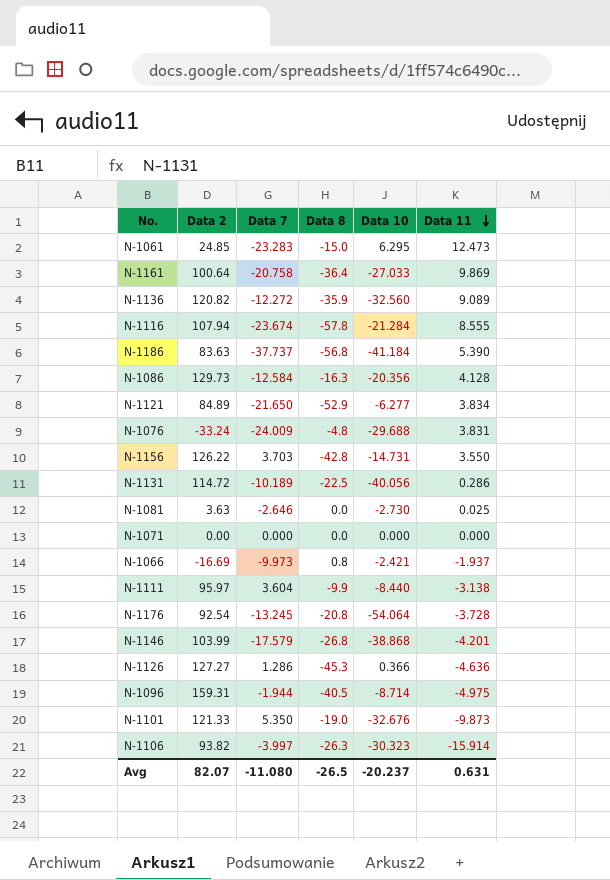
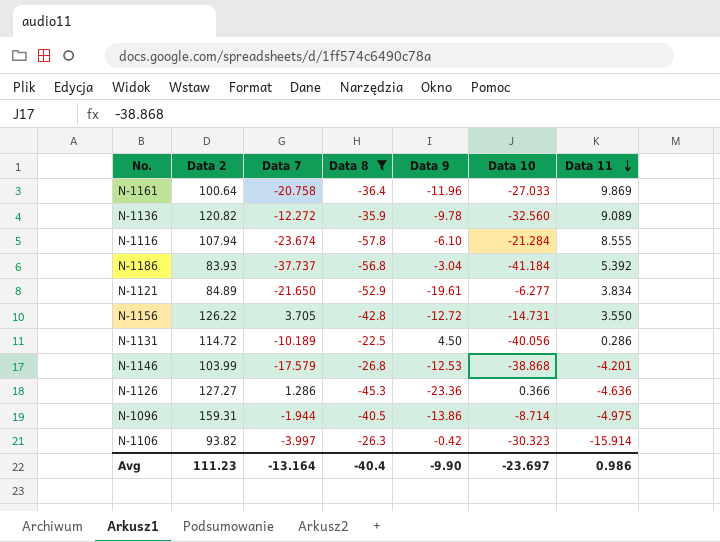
filter: none -> Data 8 <= -22.5
column Data 9 | position: none -> 5
N-1186 | Data 2: 83.63 -> 83.93
N-1186 | Data 11: 5.390 -> 5.392
N-1156 | Data 7: 3.703 -> 3.705
Avg | Data 2: 82.07 -> 111.23
Avg | Data 7: -11.080 -> -13.164
Avg | Data 8: -26.5 -> -40.4
Avg | Data 10: -20.237 -> -23.697
Avg | Data 11: 0.631 -> 0.986

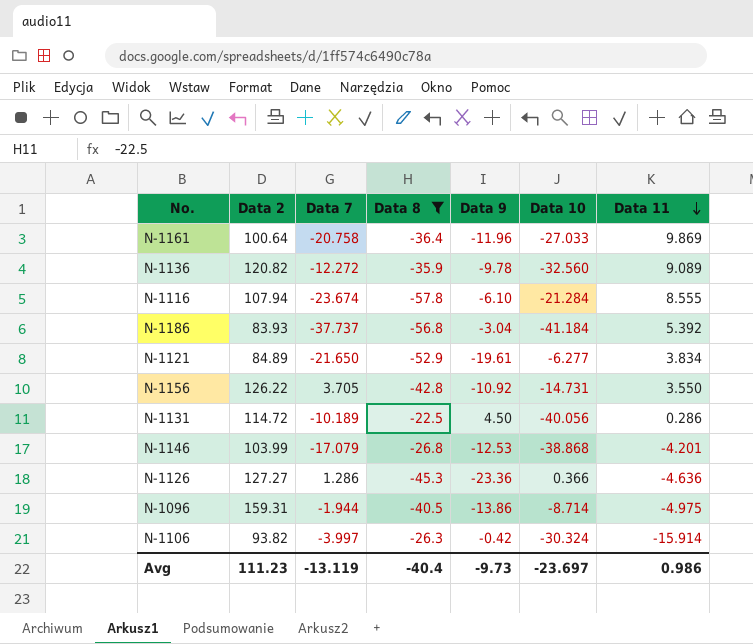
N-1156 | Data 9: -12.72 -> -10.92
N-1146 | Data 7: -17.579 -> -17.079
N-1106 | Data 10: -30.323 -> -30.324
Avg | Data 7: -13.164 -> -13.119
Avg | Data 9: -9.90 -> -9.73

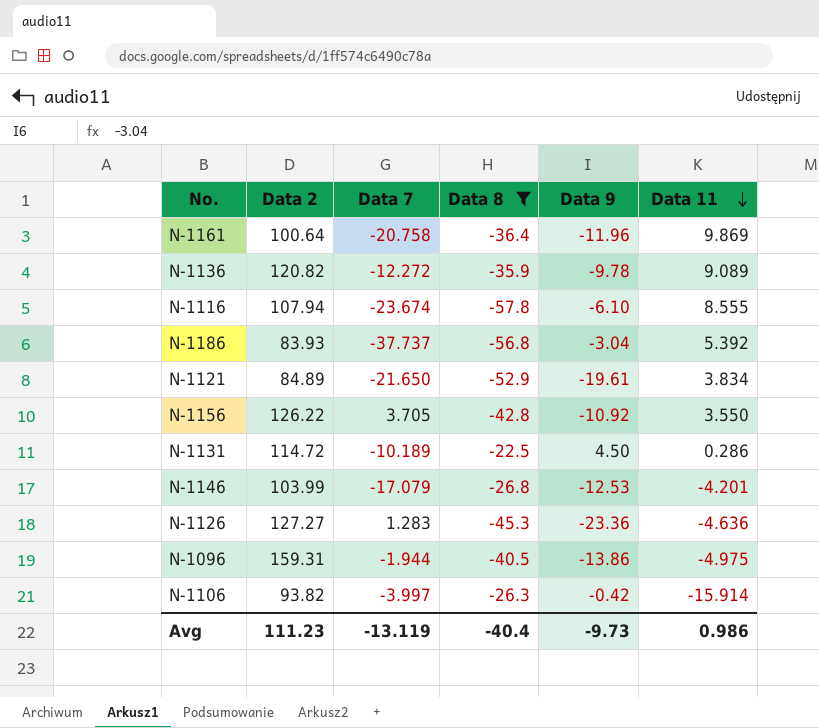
column Data 10 | position: 6 -> none
N-1126 | Data 7: 1.286 -> 1.283

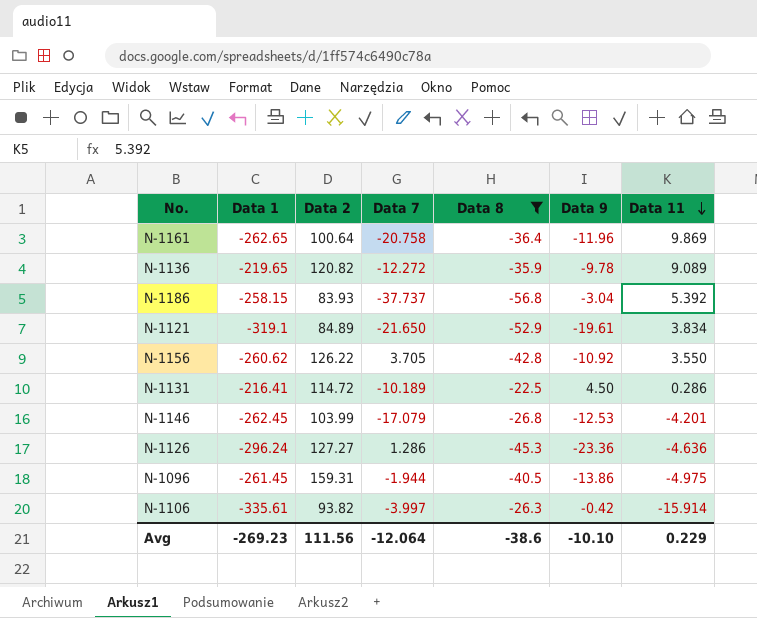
column Data 1 | position: none -> 2
row N-1116: 107.94 | -23.674 | -57.8 | -6.10 | 8.555 -> none
N-1126 | Data 7: 1.283 -> 1.286
Avg | Data 2: 111.23 -> 111.56
Avg | Data 7: -13.119 -> -12.064
Avg | Data 8: -40.4 -> -38.6
Avg | Data 9: -9.73 -> -10.10
Avg | Data 11: 0.986 -> 0.229

